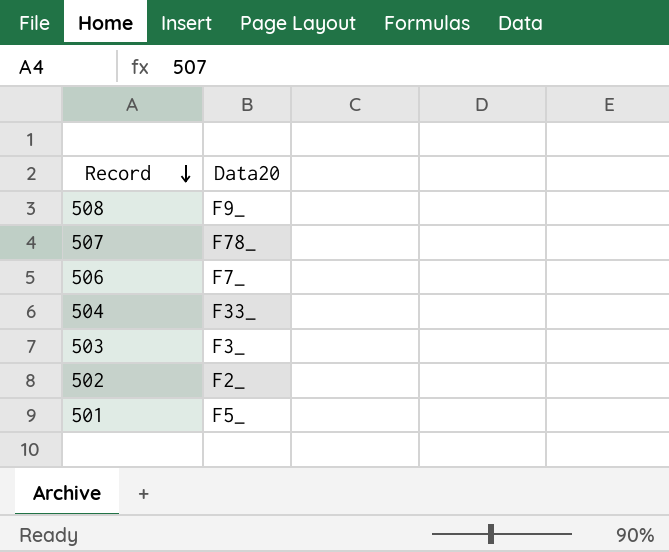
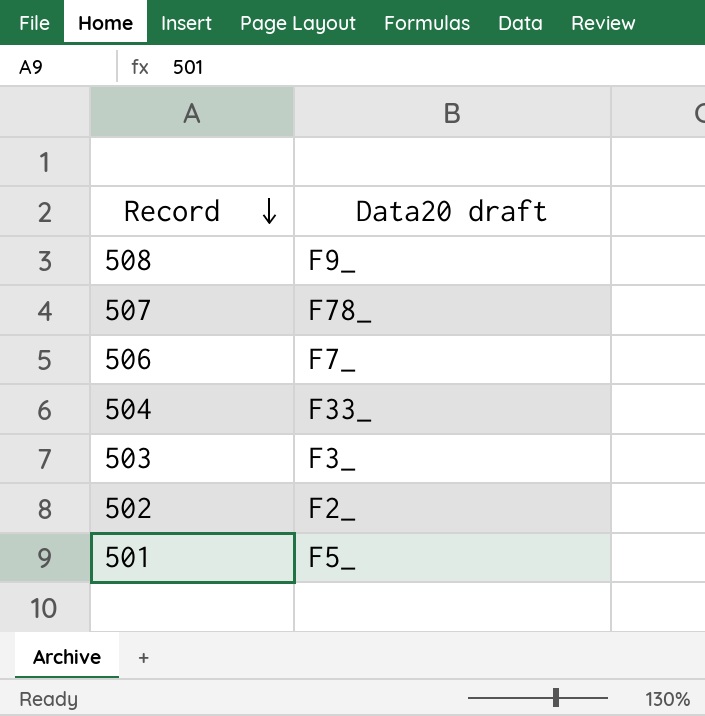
column name: Data20 -> Data20 draft

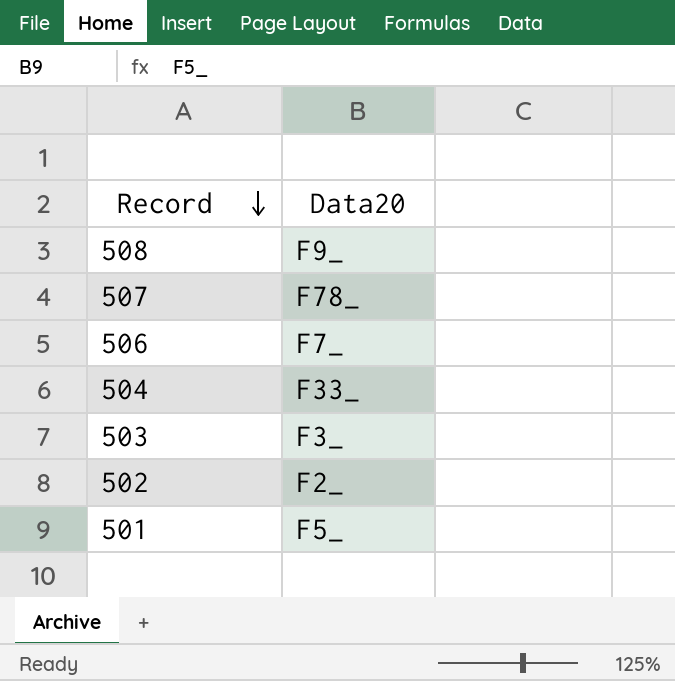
column name: Data20 draft -> Data20

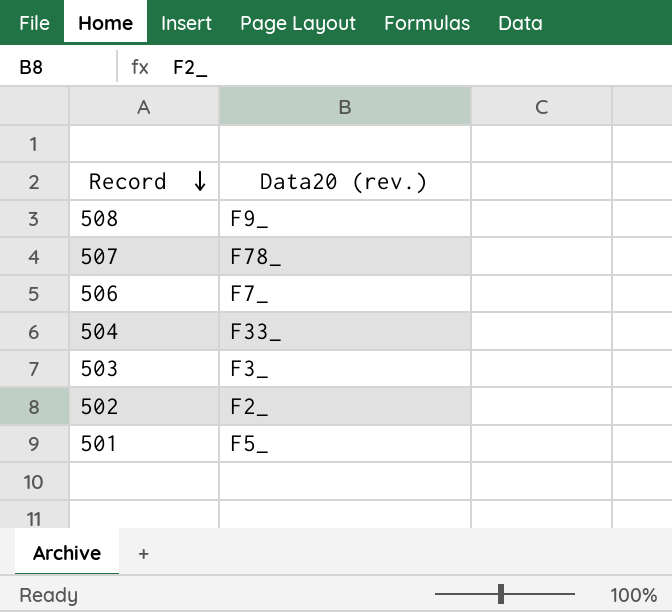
column name: Data20 -> Data20 (rev.)

